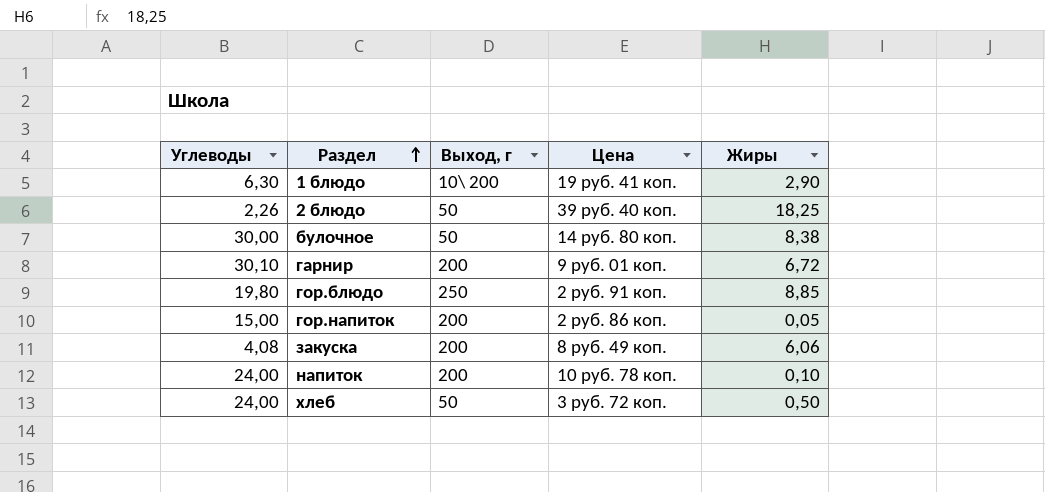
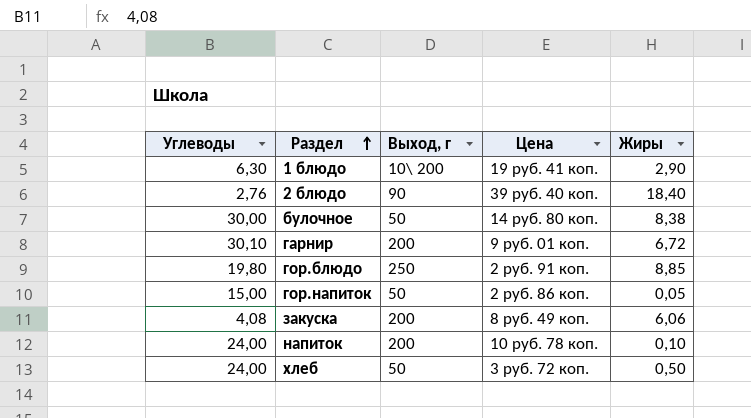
2 блюдо | Углеводы: 2,26 -> 2,76
2 блюдо | Выход, г: 50 -> 90
2 блюдо | Жиры: 18,25 -> 18,40
гор.напиток | Выход, г: 200 -> 50

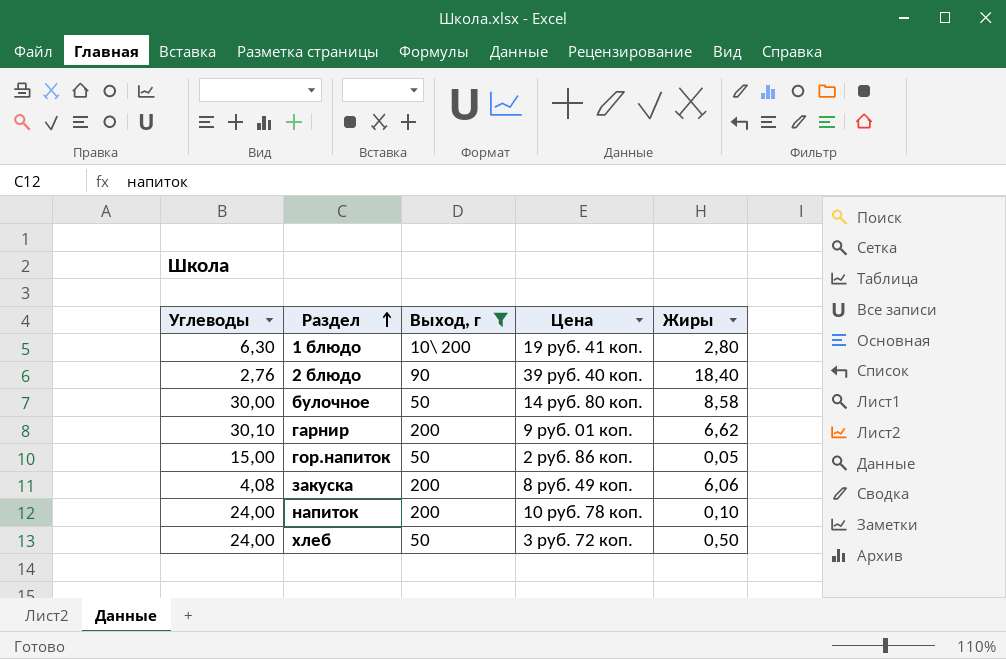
filter: none -> Выход, г != 250
1 блюдо | Жиры: 2,90 -> 2,80
булочное | Жиры: 8,38 -> 8,58
гарнир | Жиры: 6,72 -> 6,62

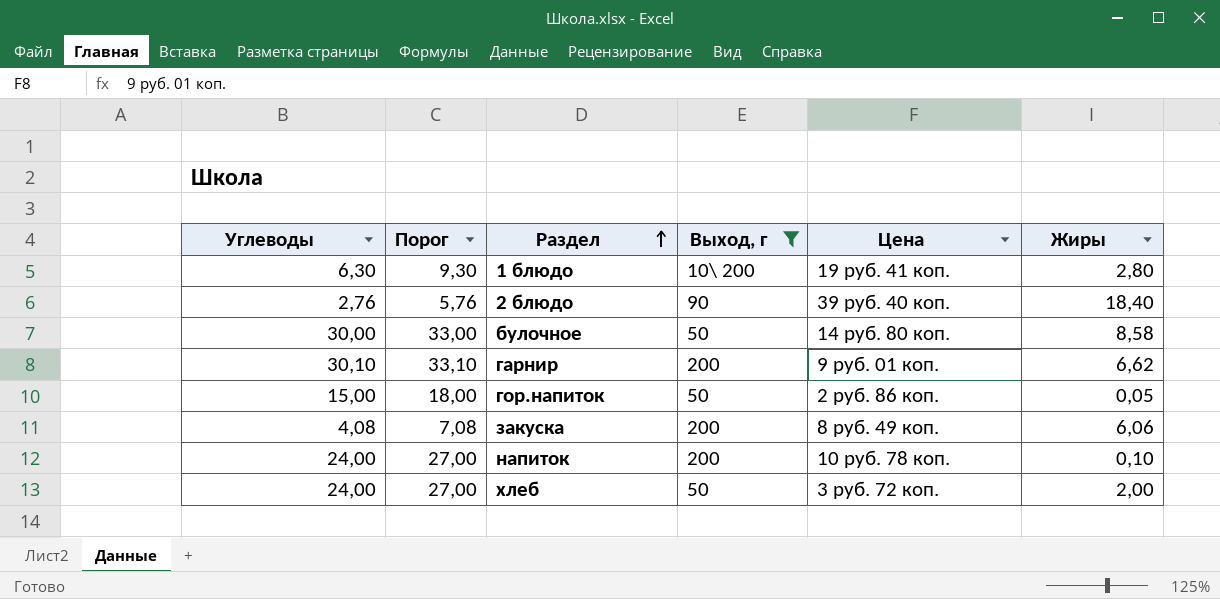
column Порог | formula: none -> [Углеводы] + 3
хлеб | Жиры: 0,50 -> 2,00

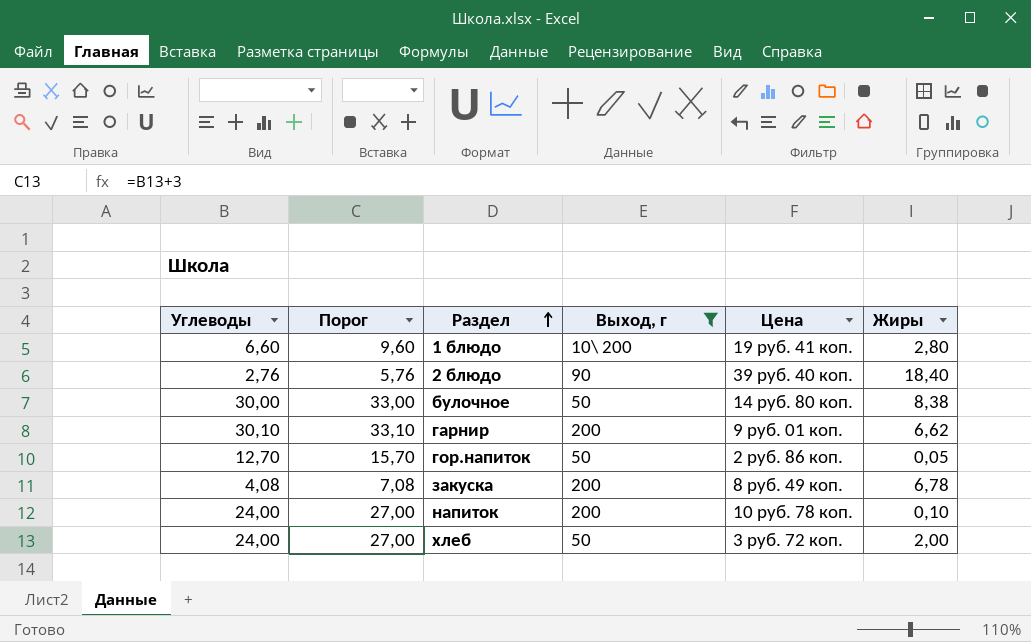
1 блюдо | Углеводы: 6,30 -> 6,60
1 блюдо | Порог: 9,30 -> 9,60
булочное | Жиры: 8,58 -> 8,38
гор.напиток | Углеводы: 15,00 -> 12,70
гор.напиток | Порог: 18,00 -> 15,70
закуска | Жиры: 6,06 -> 6,78

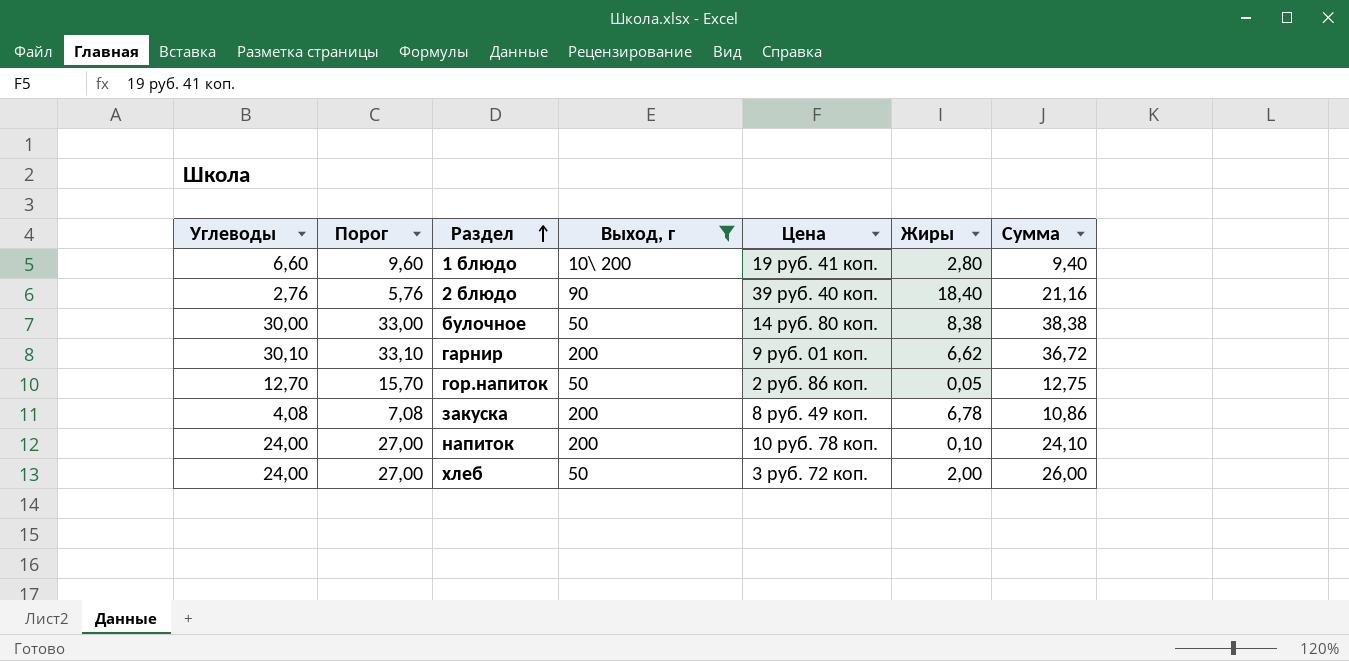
column Сумма | formula: none -> [Углеводы] + [Жиры]

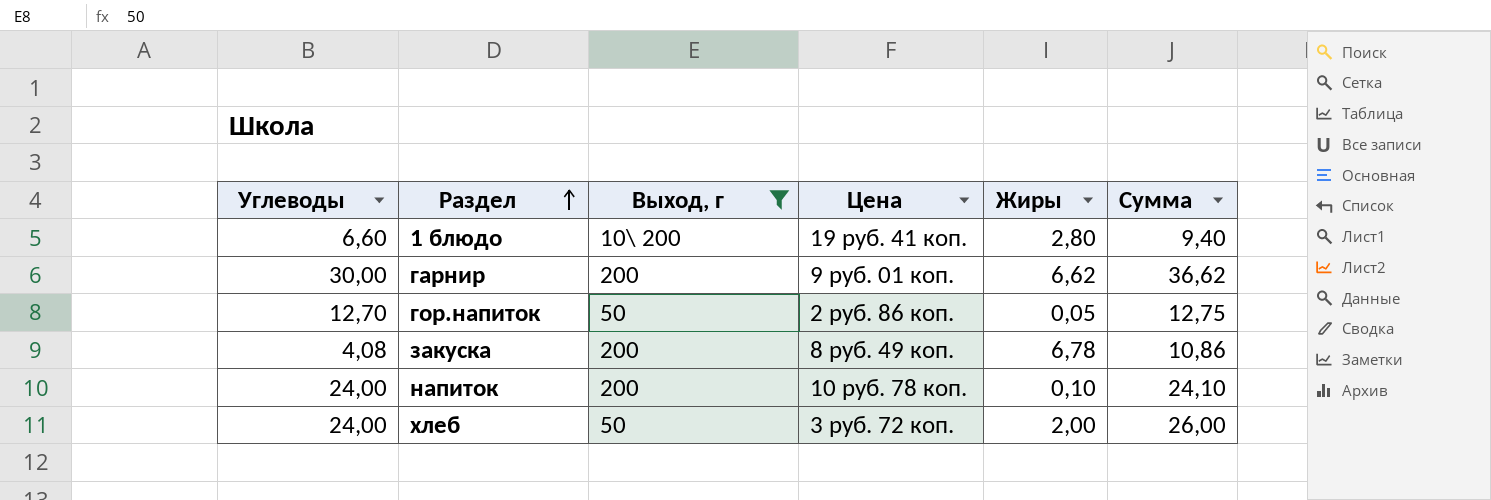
column Порог | formula: [Углеводы] + 3 -> none
row 2 блюдо: 2,76 | 5,76 | 90 | 39 руб. 40 коп. | 18,40 | 21,16 -> none
row булочное: 30,00 | 33,00 | 50 | 14 руб. 80 коп. | 8,38 | 38,38 -> none
гарнир | Углеводы: 30,10 -> 30,00
гарнир | Сумма: 36,72 -> 36,62

